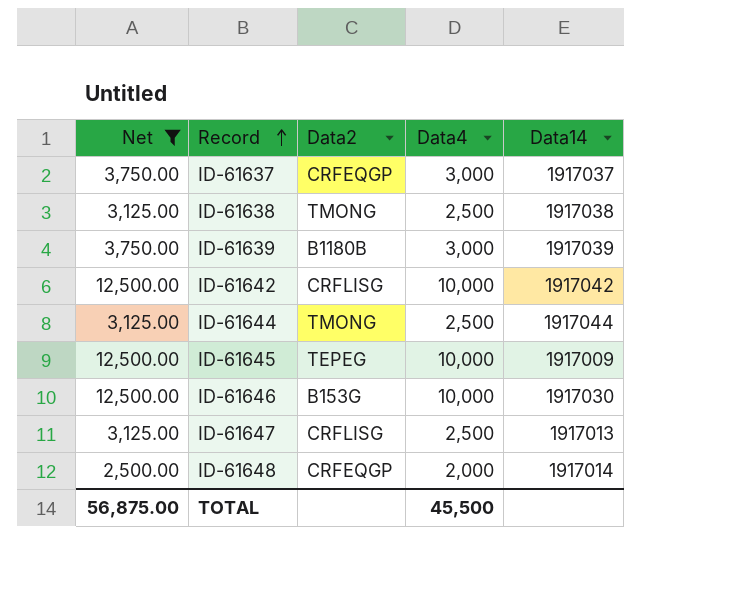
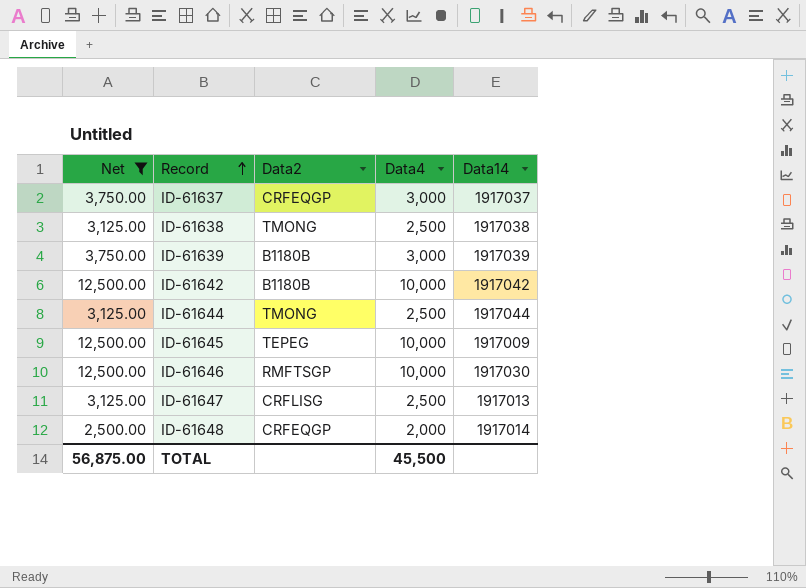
ID-61642 | Data2: CRFLISG -> B1180B
ID-61646 | Data2: B153G -> RMFTSGP

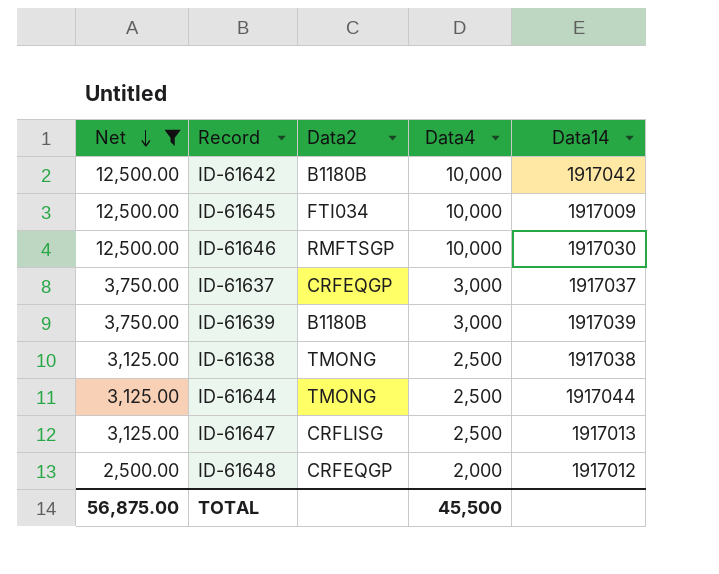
row order: Record ascending -> Net descending
ID-61645 | Data2: TEPEG -> FTI034
ID-61648 | Data14: 1917014 -> 1917012

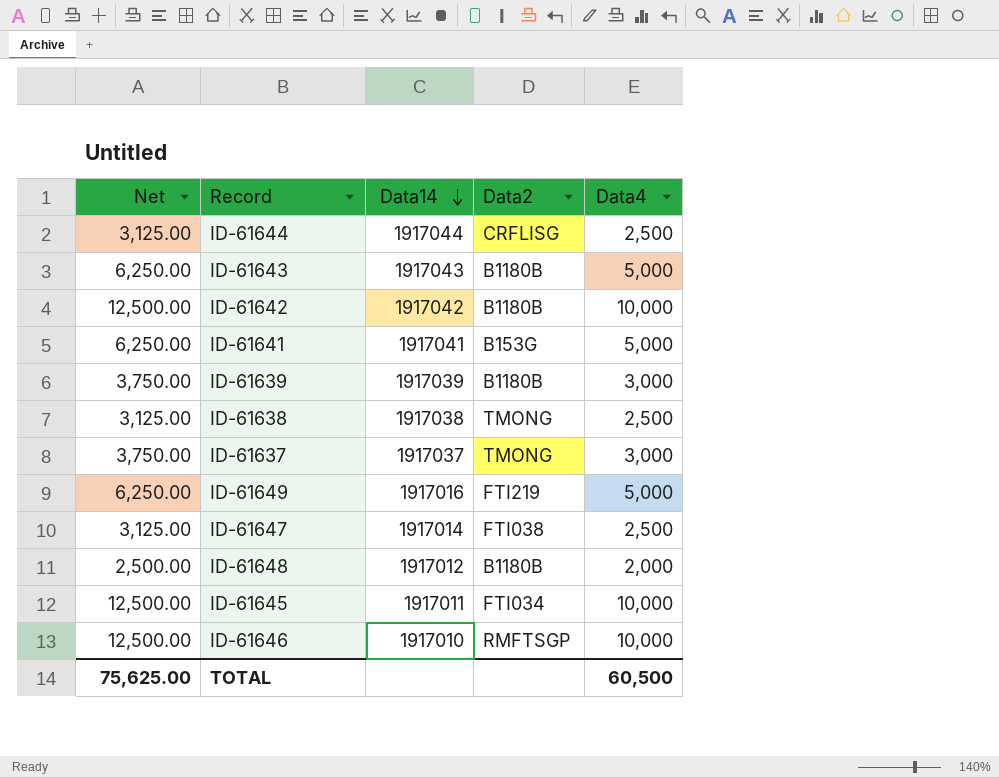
filter: Net != 6,250.00 -> none
row order: Net descending -> Data14 descending
column Data14 | position: 5 -> 3
ID-61644 | Data2: TMONG -> CRFLISG
ID-61637 | Data2: CRFEQGP -> TMONG
ID-61647 | Data14: 1917013 -> 1917014
ID-61647 | Data2: CRFLISG -> FTI038
ID-61648 | Data2: CRFEQGP -> B1180B
ID-61645 | Data14: 1917009 -> 1917011
ID-61646 | Data14: 1917030 -> 1917010
TOTAL | Net: 56,875.00 -> 75,625.00
TOTAL | Data4: 45,500 -> 60,500

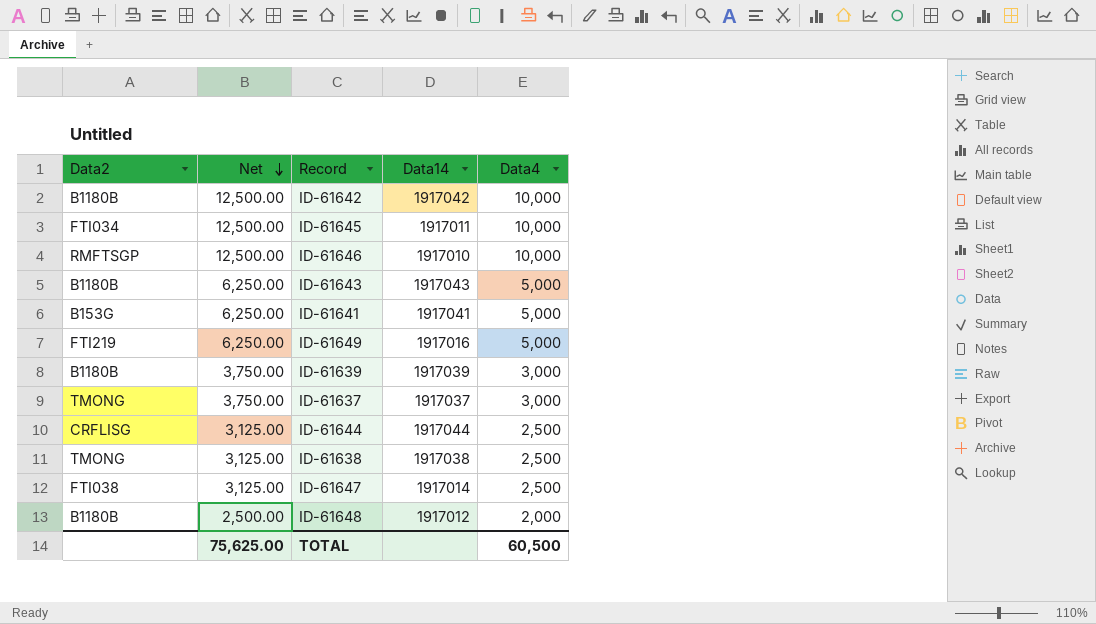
row order: Data14 descending -> Net descending
column Data2 | position: 4 -> 1

